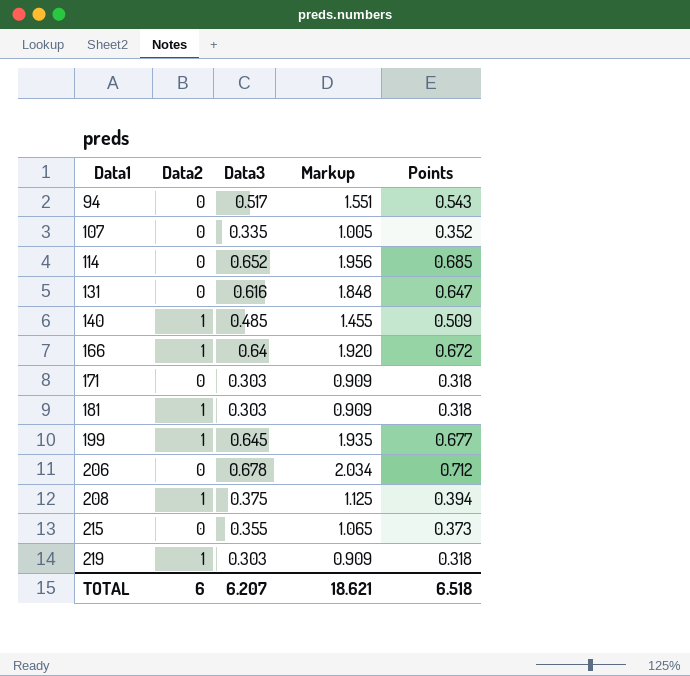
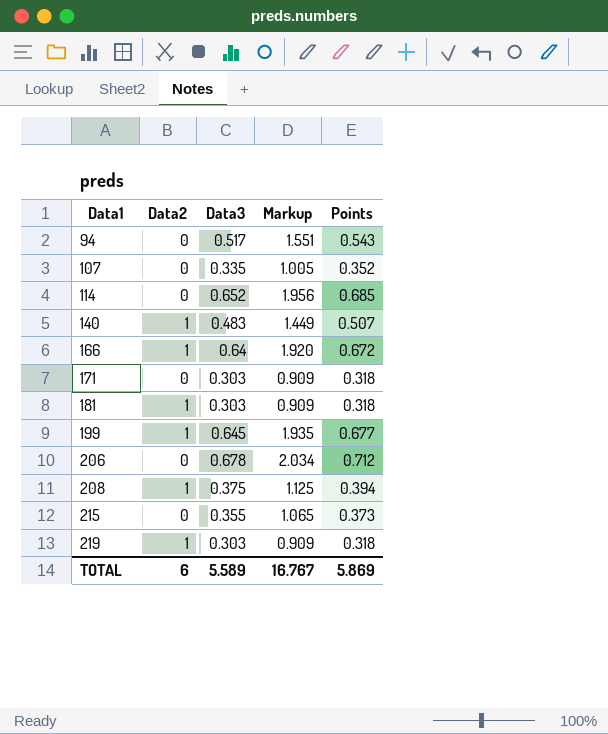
row 131: 0 | 0.616 | 1.848 | 0.647 -> none
140 | Data3: 0.485 -> 0.483
140 | Markup: 1.455 -> 1.449
140 | Points: 0.509 -> 0.507
TOTAL | Data3: 6.207 -> 5.589
TOTAL | Markup: 18.621 -> 16.767
TOTAL | Points: 6.518 -> 5.869

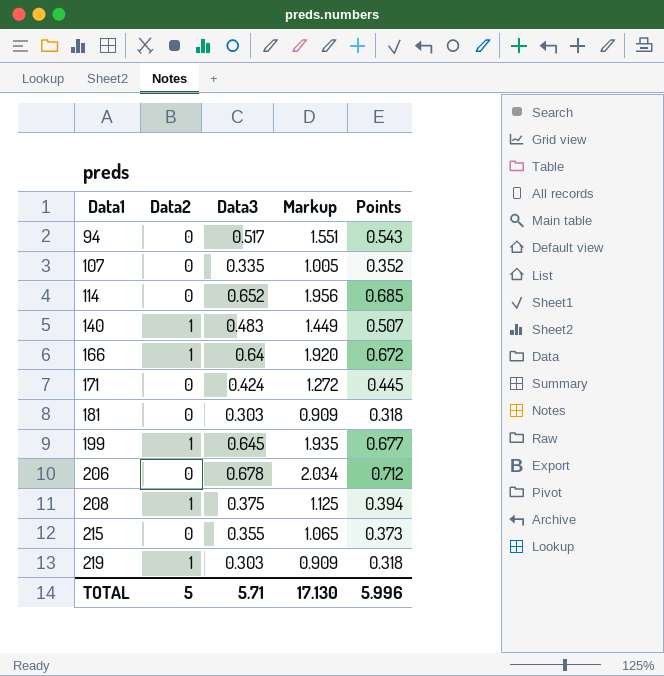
171 | Data3: 0.303 -> 0.424
171 | Markup: 0.909 -> 1.272
171 | Points: 0.318 -> 0.445
181 | Data2: 1 -> 0
TOTAL | Data2: 6 -> 5
TOTAL | Data3: 5.589 -> 5.71
TOTAL | Markup: 16.767 -> 17.130
TOTAL | Points: 5.869 -> 5.996

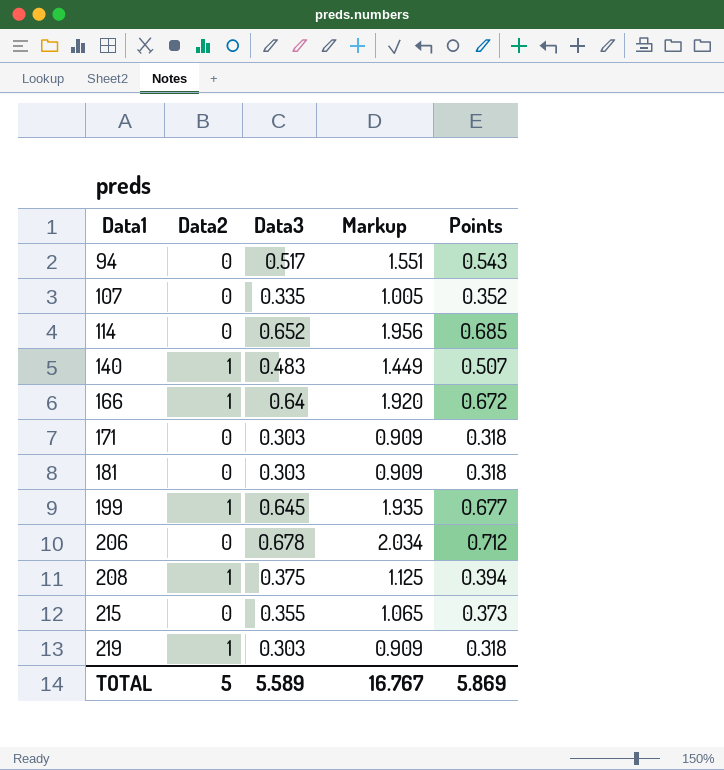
171 | Data3: 0.424 -> 0.303
171 | Markup: 1.272 -> 0.909
171 | Points: 0.445 -> 0.318
TOTAL | Data3: 5.71 -> 5.589
TOTAL | Markup: 17.130 -> 16.767
TOTAL | Points: 5.996 -> 5.869

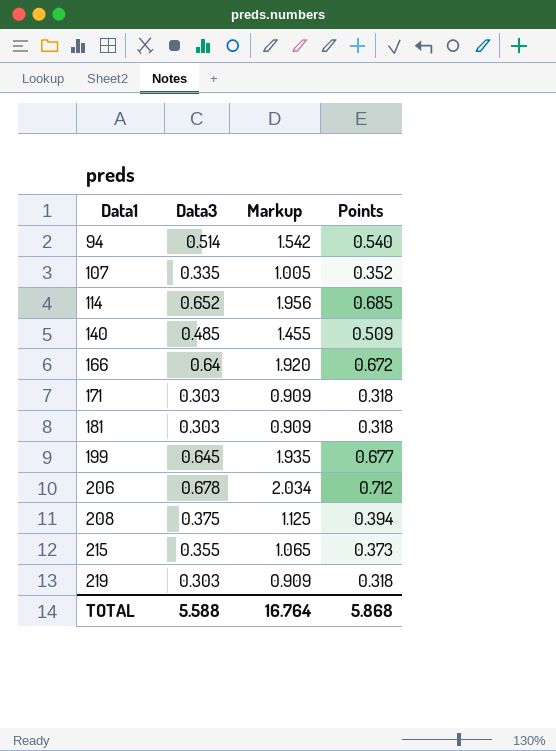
column Data2 | position: 2 -> none
94 | Data3: 0.517 -> 0.514
94 | Markup: 1.551 -> 1.542
94 | Points: 0.543 -> 0.540
140 | Data3: 0.483 -> 0.485
140 | Markup: 1.449 -> 1.455
140 | Points: 0.507 -> 0.509
TOTAL | Data3: 5.589 -> 5.588
TOTAL | Markup: 16.767 -> 16.764
TOTAL | Points: 5.869 -> 5.868

